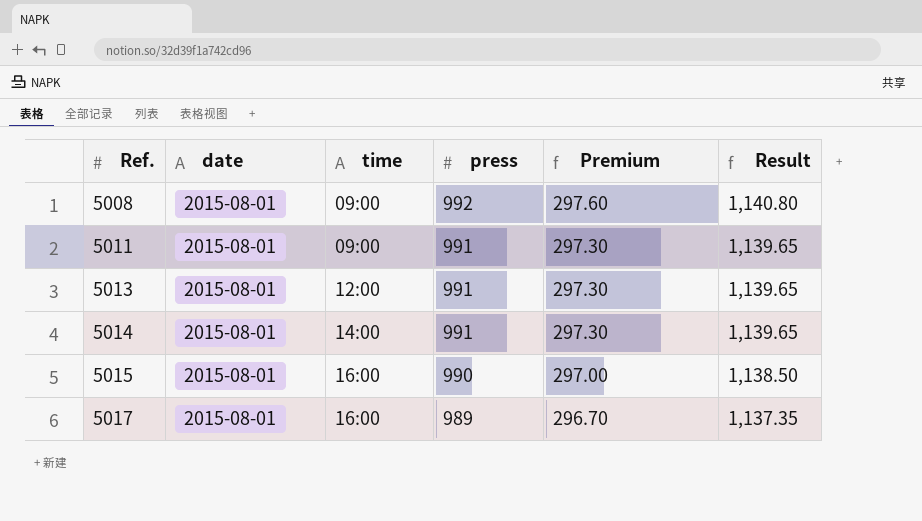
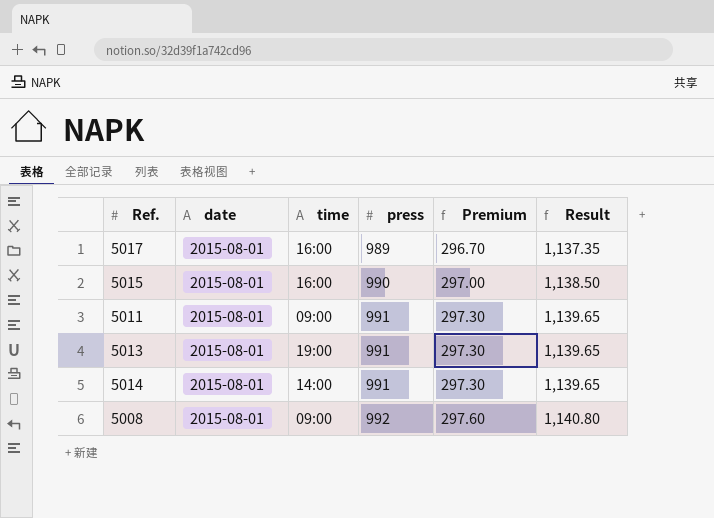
row order: Ref. ascending -> press ascending
5013 | time: 12:00 -> 19:00

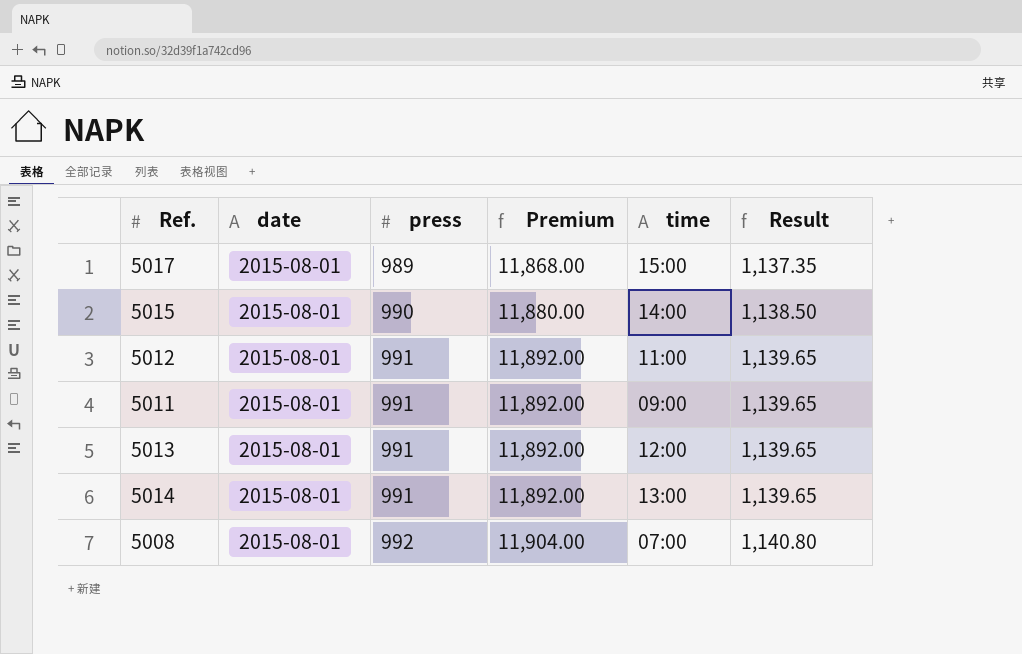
column Premium | formula: [press] * 0.3 -> [press] * 12
column time | position: 3 -> 5
5017 | time: 16:00 -> 15:00
5015 | time: 16:00 -> 14:00
row 5012: none -> 2015-08-01 | 991 | 11,892.00 | 11:00 | 1,139.65
5013 | time: 19:00 -> 12:00
5014 | time: 14:00 -> 13:00
5008 | time: 09:00 -> 07:00

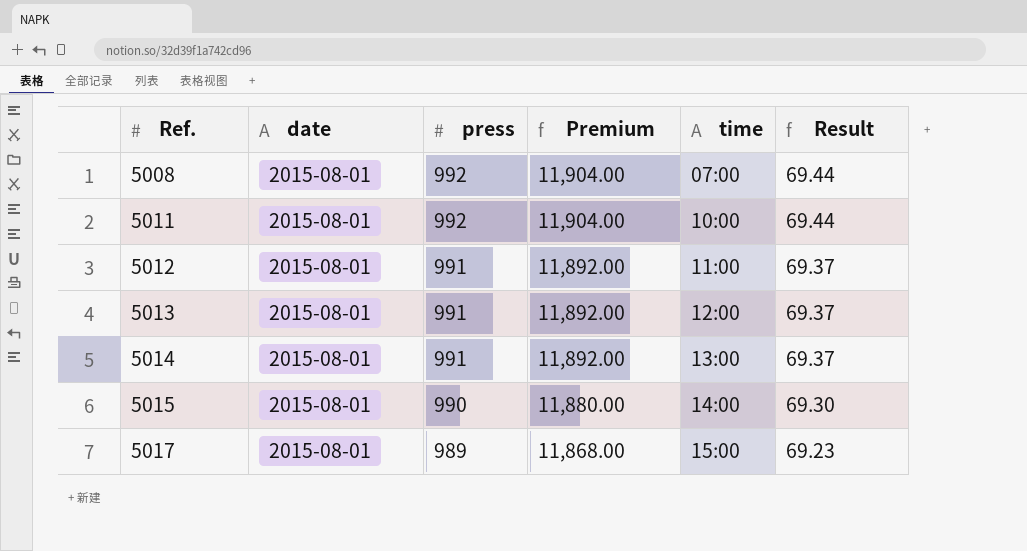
row order: press ascending -> Ref. ascending
column Result | formula: [press] * 1.15 -> [press] * 0.07
5011 | press: 991 -> 992
5011 | Premium: 11,892.00 -> 11,904.00
5011 | time: 09:00 -> 10:00

